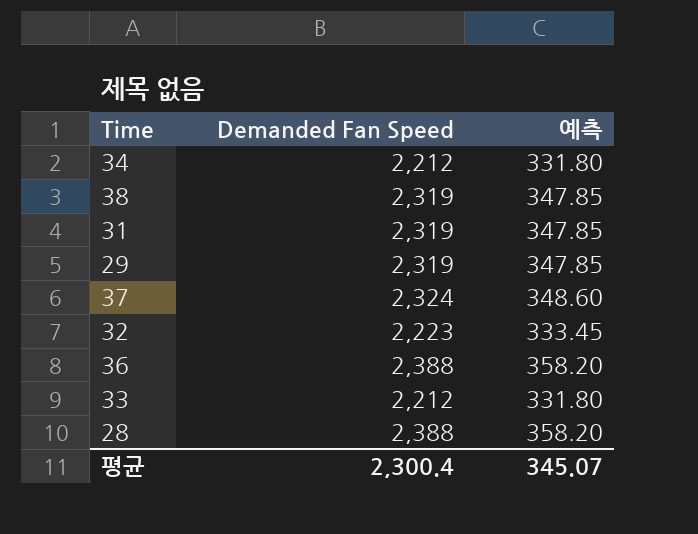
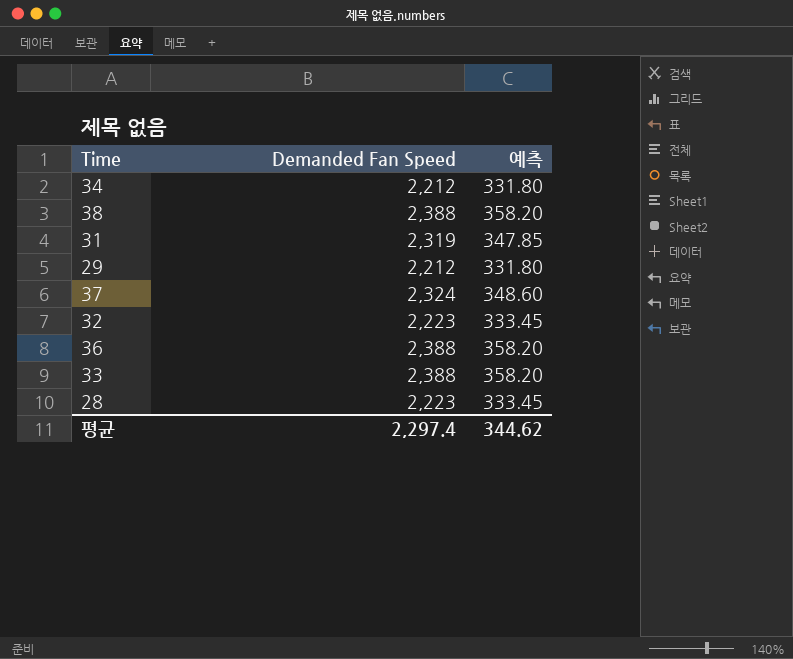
38 | Demanded Fan Speed: 2,319 -> 2,388
38 | 예측: 347.85 -> 358.20
29 | Demanded Fan Speed: 2,319 -> 2,212
29 | 예측: 347.85 -> 331.80
33 | Demanded Fan Speed: 2,212 -> 2,388
33 | 예측: 331.80 -> 358.20
28 | Demanded Fan Speed: 2,388 -> 2,223
28 | 예측: 358.20 -> 333.45
평균 | Demanded Fan Speed: 2,300.4 -> 2,297.4
평균 | 예측: 345.07 -> 344.62

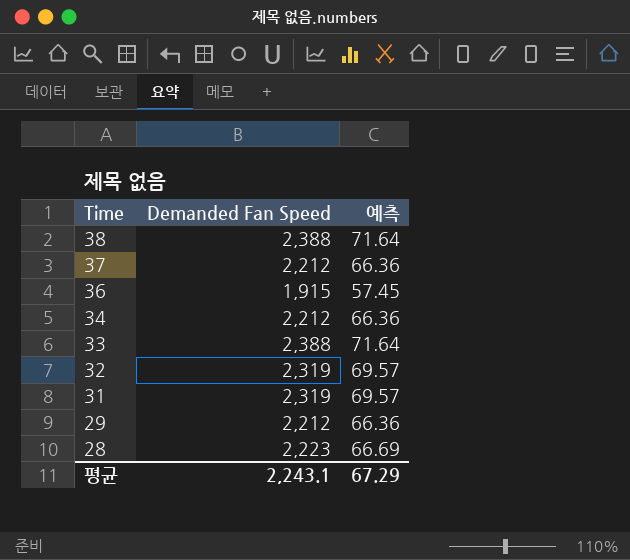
row order: none -> Time descending
column 예측 | formula: [Demanded Fan Speed] * 0.15 -> [Demanded Fan Speed] * 0.03
37 | Demanded Fan Speed: 2,324 -> 2,212
36 | Demanded Fan Speed: 2,388 -> 1,915
32 | Demanded Fan Speed: 2,223 -> 2,319
평균 | Demanded Fan Speed: 2,297.4 -> 2,243.1
평균 | 예측: 344.62 -> 67.29

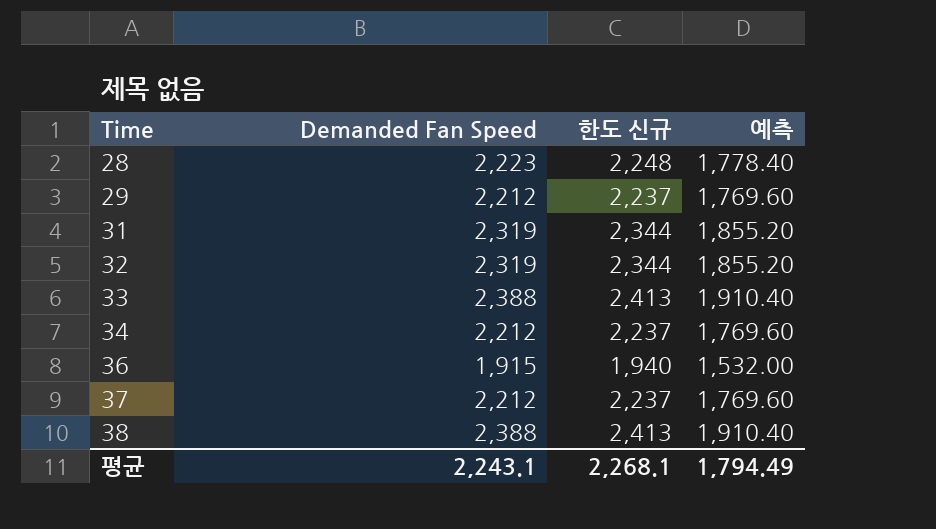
row order: Time descending -> Time ascending
column 한도 신규 | formula: none -> [Demanded Fan Speed] + 25
column 예측 | formula: [Demanded Fan Speed] * 0.03 -> [Demanded Fan Speed] * 0.8
평균 | 예측: 67.29 -> 1,794.49

